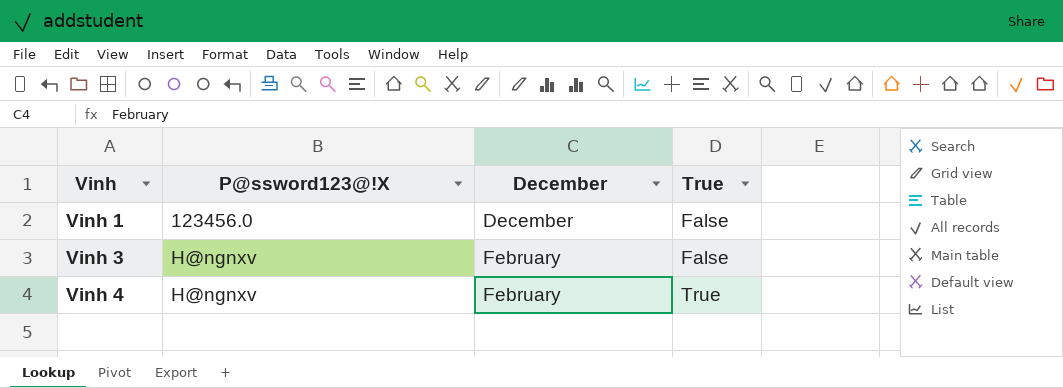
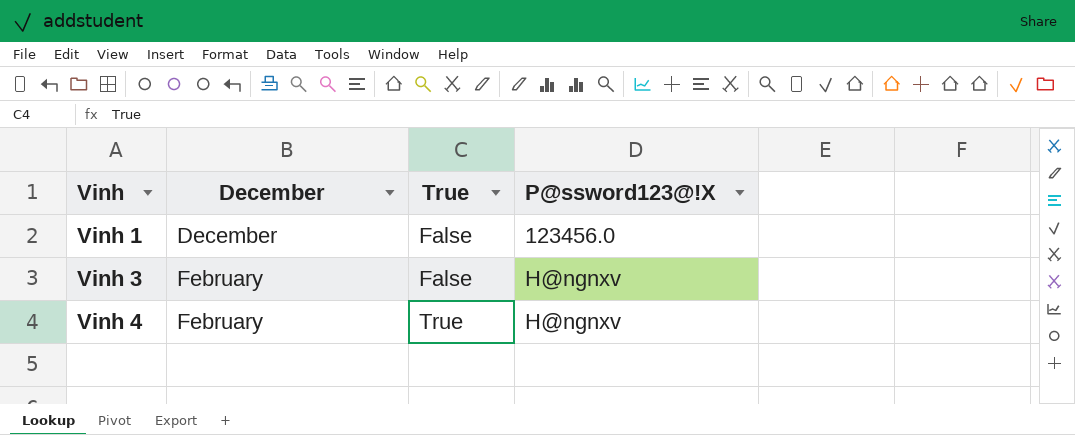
column P@ssword123@!X | position: 2 -> 4

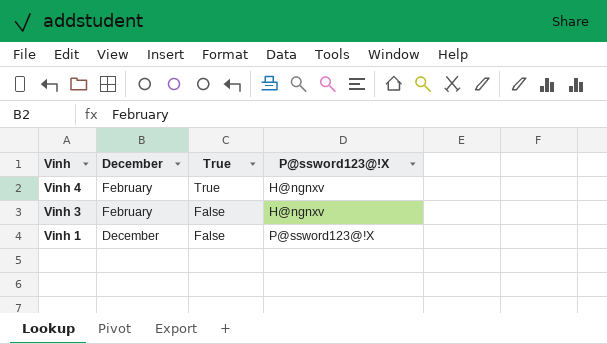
row order: Vinh ascending -> Vinh descending
Vinh 1 | P@ssword123@!X: 123456.0 -> P@ssword123@!X

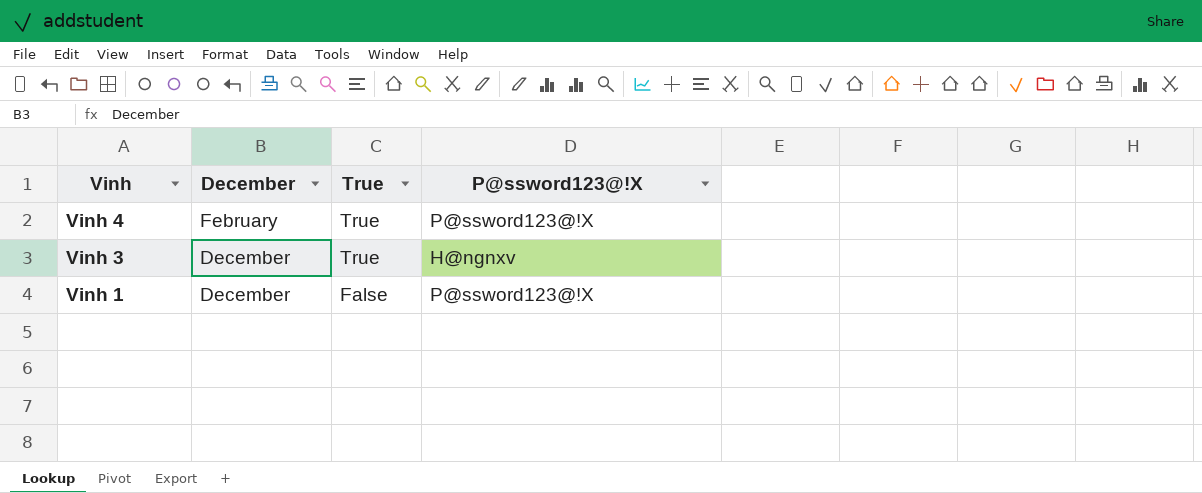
Vinh 4 | P@ssword123@!X: H@ngnxv -> P@ssword123@!X
Vinh 3 | December: February -> December
Vinh 3 | True: False -> True

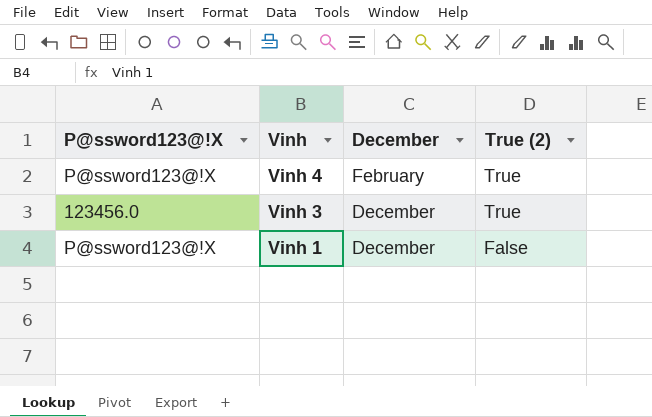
column P@ssword123@!X | position: 4 -> 1
column name: True -> True (2)
Vinh 3 | P@ssword123@!X: H@ngnxv -> 123456.0

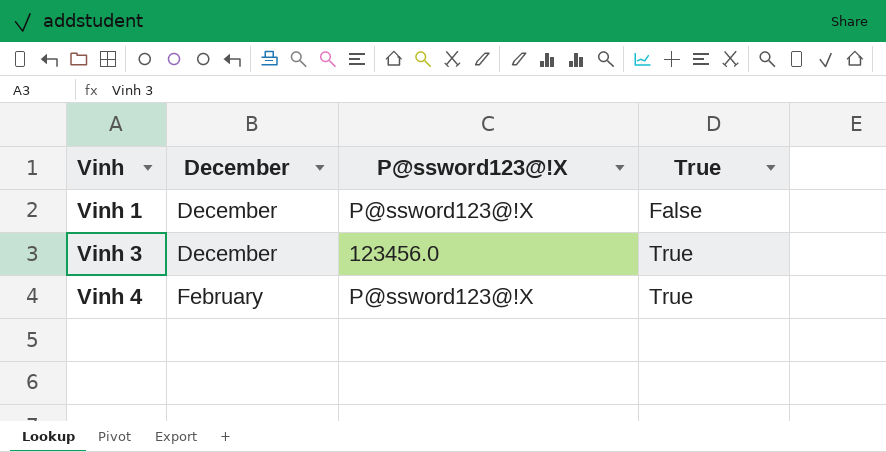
row order: Vinh descending -> Vinh ascending
column P@ssword123@!X | position: 1 -> 3
column name: True (2) -> True

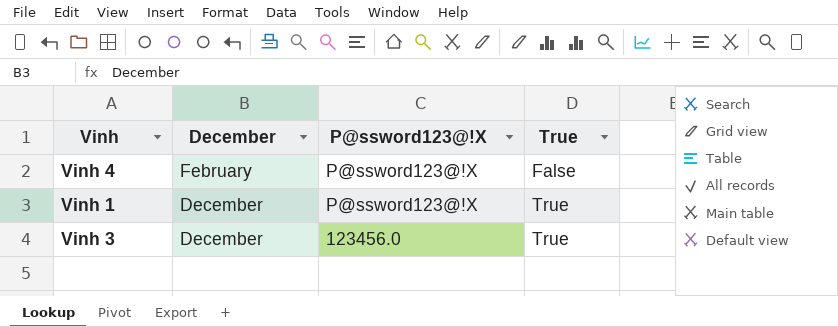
row order: Vinh ascending -> December ascending
Vinh 4 | True: True -> False
Vinh 1 | True: False -> True

